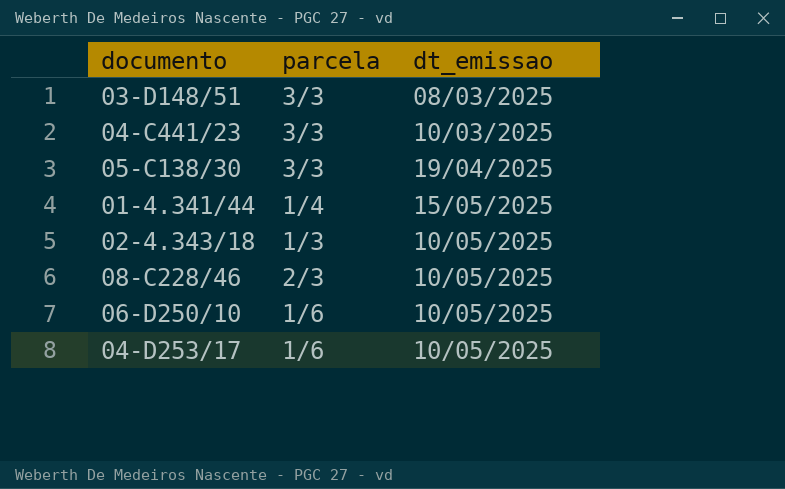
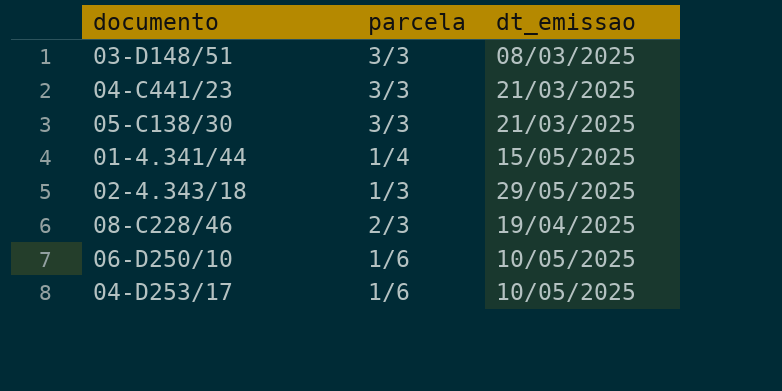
04-C441/23 | dt_emissao: 10/03/2025 -> 21/03/2025
05-C138/30 | dt_emissao: 19/04/2025 -> 21/03/2025
02-4.343/18 | dt_emissao: 10/05/2025 -> 29/05/2025
08-C228/46 | dt_emissao: 10/05/2025 -> 19/04/2025

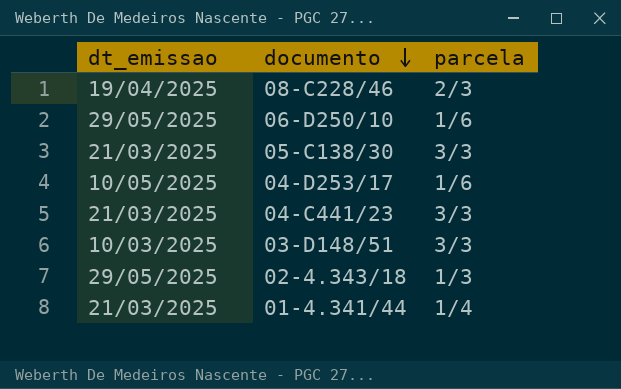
row order: none -> documento descending
column dt_emissao | position: 3 -> 1
06-D250/10 | dt_emissao: 10/05/2025 -> 29/05/2025
03-D148/51 | dt_emissao: 08/03/2025 -> 10/03/2025
01-4.341/44 | dt_emissao: 15/05/2025 -> 21/03/2025

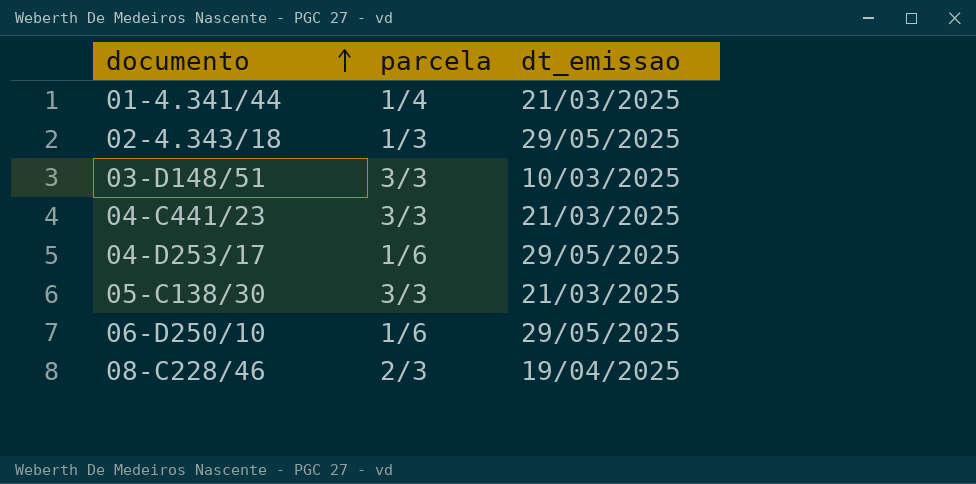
row order: documento descending -> documento ascending
column dt_emissao | position: 1 -> 3
04-D253/17 | dt_emissao: 10/05/2025 -> 29/05/2025

